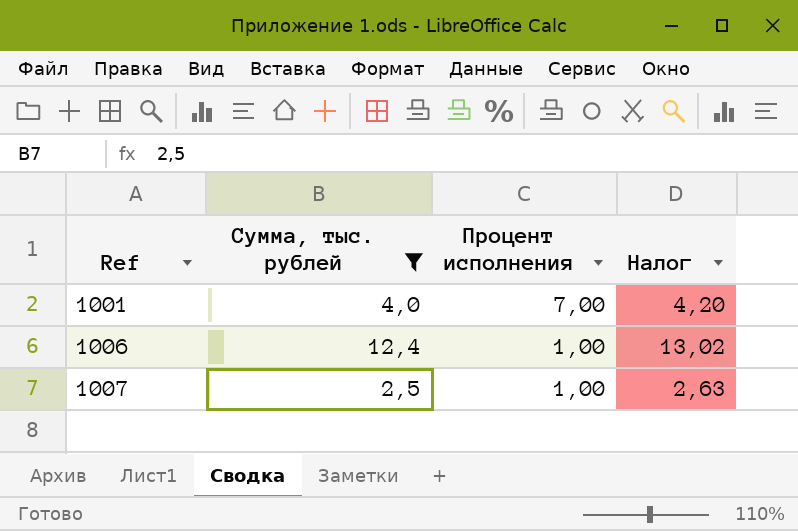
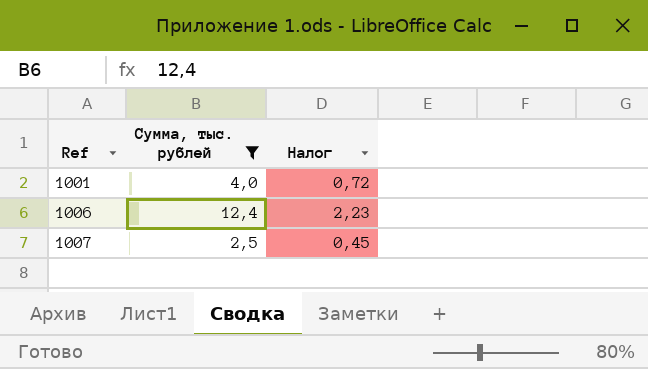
column Процент исполнения | position: 3 -> none
column Налог | formula: [Сумма, тыс. рублей] * 1,05 -> [Сумма, тыс. рублей] * 0,18

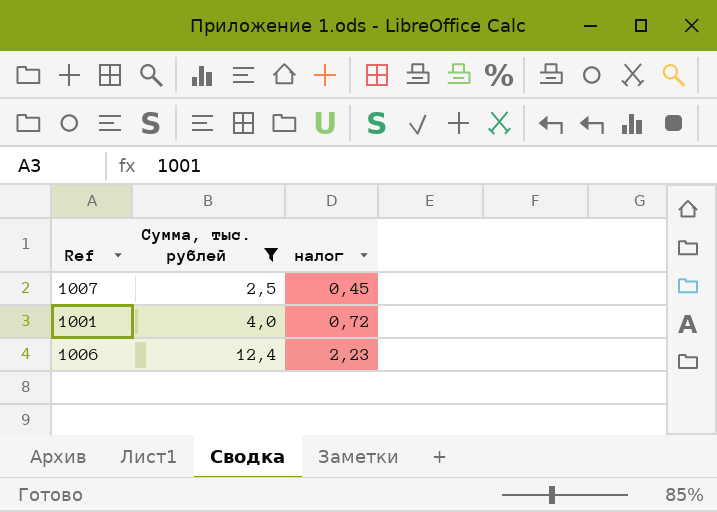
row order: Ref ascending -> Сумма, тыс. рублей ascending
column name: Налог -> налог

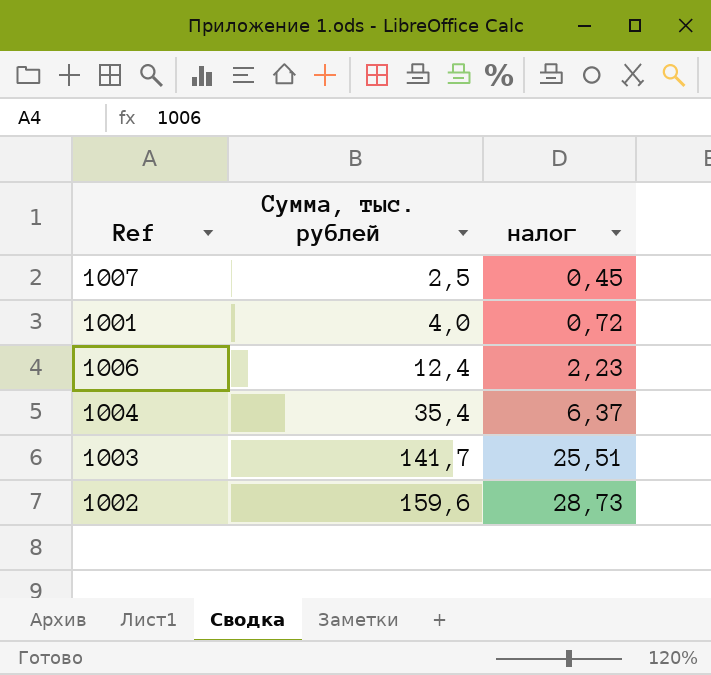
filter: Сумма, тыс. рублей <= 12,4 -> none

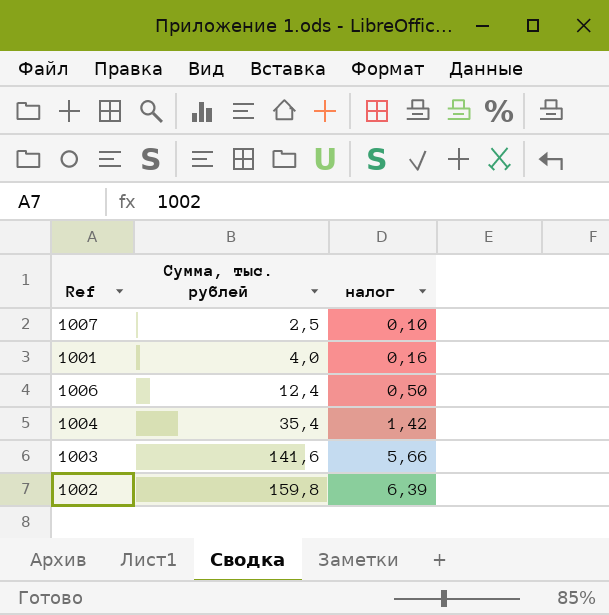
column налог | formula: [Сумма, тыс. рублей] * 0,18 -> [Сумма, тыс. рублей] * 0,04
1003 | Сумма, тыс. рублей: 141,7 -> 141,6
1002 | Сумма, тыс. рублей: 159,6 -> 159,8

